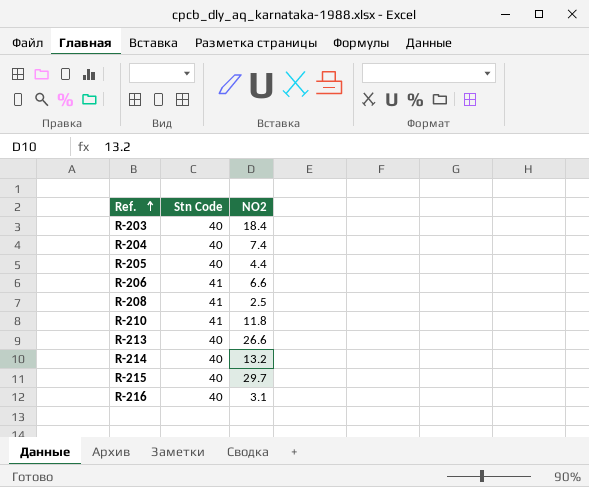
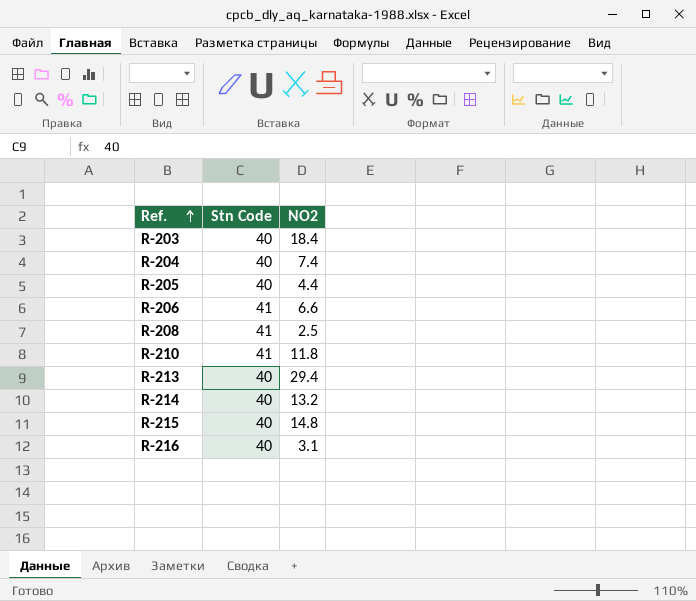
R-213 | NO2: 26.6 -> 29.4
R-215 | NO2: 29.7 -> 14.8

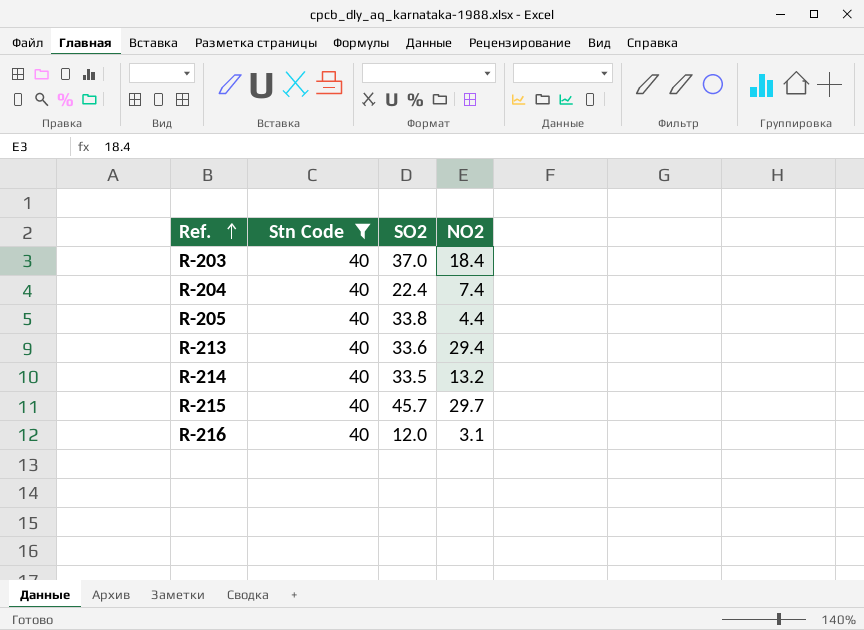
filter: none -> Stn Code = 40
column SO2 | position: none -> 3
R-215 | NO2: 14.8 -> 29.7

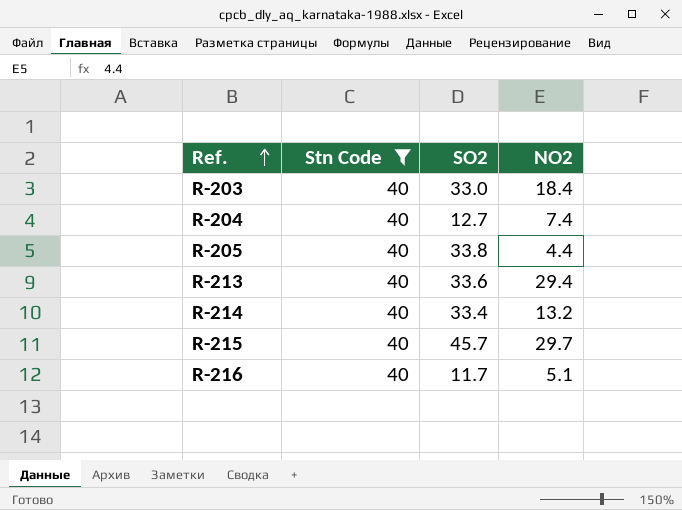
R-203 | SO2: 37.0 -> 33.0
R-204 | SO2: 22.4 -> 12.7
R-214 | SO2: 33.5 -> 33.4
R-216 | SO2: 12.0 -> 11.7
R-216 | NO2: 3.1 -> 5.1

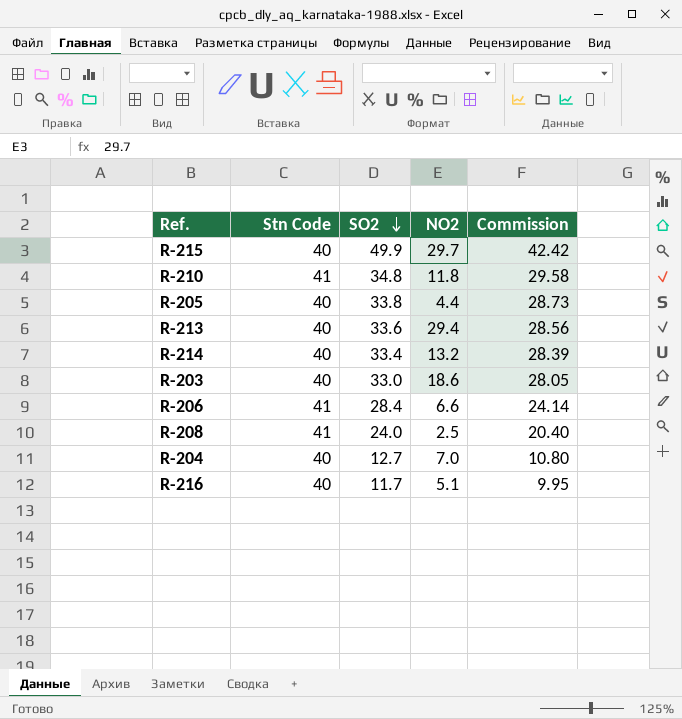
filter: Stn Code = 40 -> none
row order: Ref. ascending -> SO2 descending
column Commission | formula: none -> [SO2] * 0.85
R-215 | SO2: 45.7 -> 49.9
R-203 | NO2: 18.4 -> 18.6
R-204 | NO2: 7.4 -> 7.0

